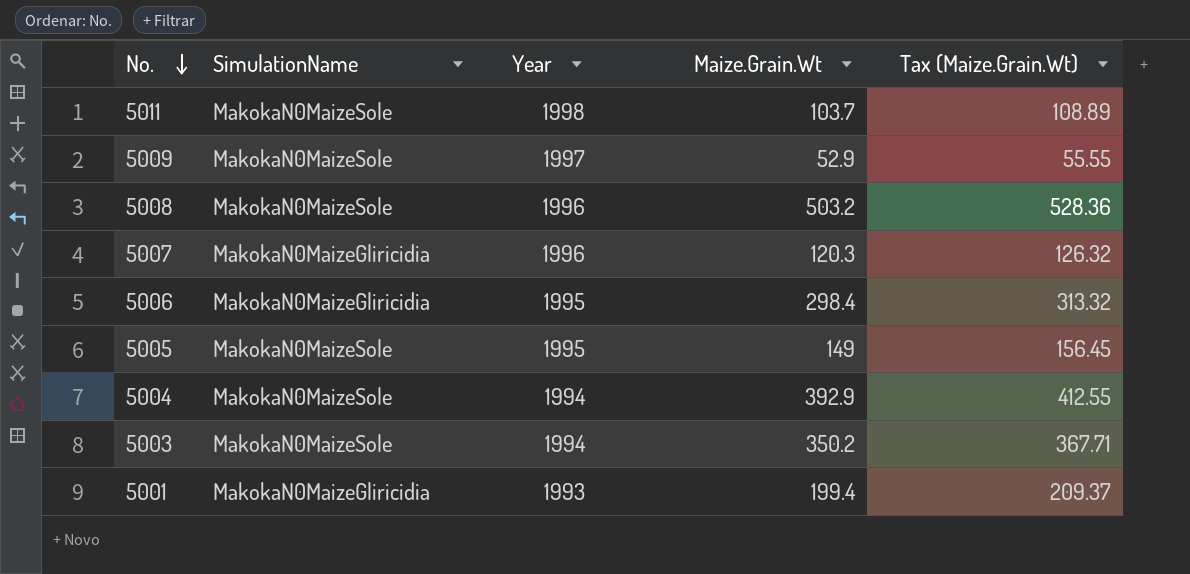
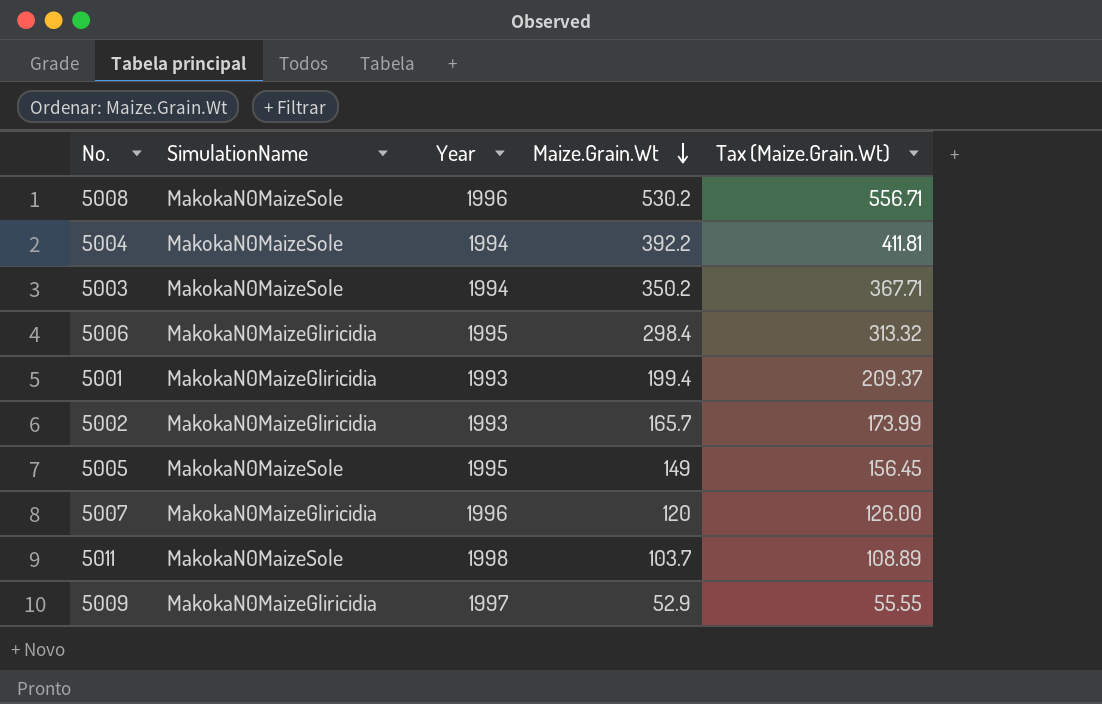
row order: No. descending -> Maize.Grain.Wt descending
5008 | Maize.Grain.Wt: 503.2 -> 530.2
5008 | Tax (Maize.Grain.Wt): 528.36 -> 556.71
5004 | Maize.Grain.Wt: 392.9 -> 392.2
5004 | Tax (Maize.Grain.Wt): 412.55 -> 411.81
row 5002: none -> MakokaN0MaizeGliricidia | 1993 | 165.7 | 173.99
5007 | Maize.Grain.Wt: 120.3 -> 120
5007 | Tax (Maize.Grain.Wt): 126.32 -> 126.00
5009 | SimulationName: MakokaN0MaizeSole -> MakokaN0MaizeGliricidia

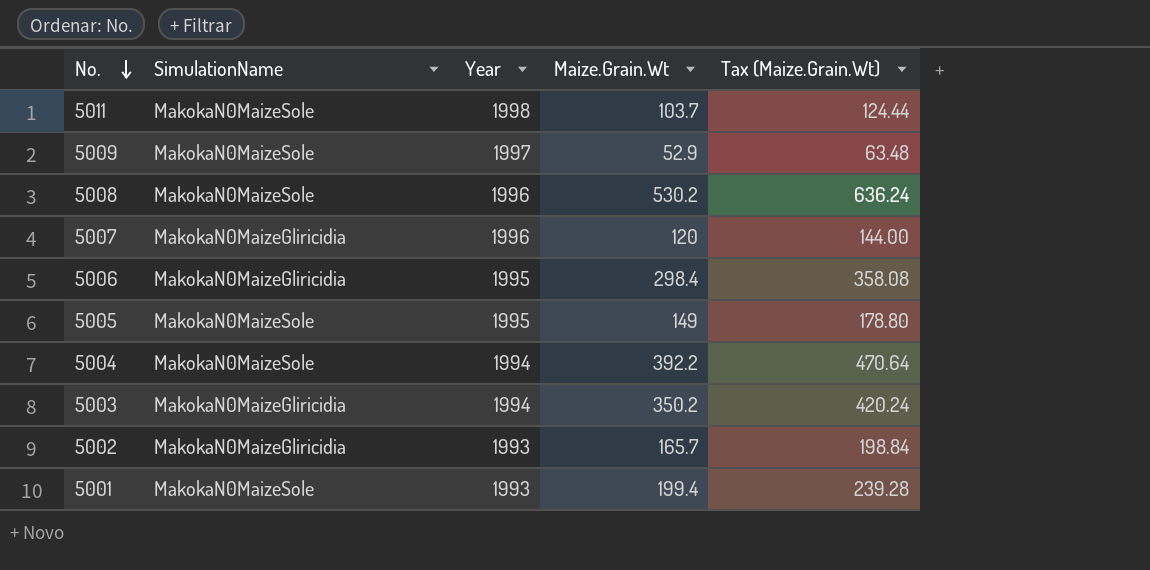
row order: Maize.Grain.Wt descending -> No. descending
column Tax (Maize.Grain.Wt) | formula: [Maize.Grain.Wt] * 1.05 -> [Maize.Grain.Wt] * 1.2
5009 | SimulationName: MakokaN0MaizeGliricidia -> MakokaN0MaizeSole
5003 | SimulationName: MakokaN0MaizeSole -> MakokaN0MaizeGliricidia
5001 | SimulationName: MakokaN0MaizeGliricidia -> MakokaN0MaizeSole

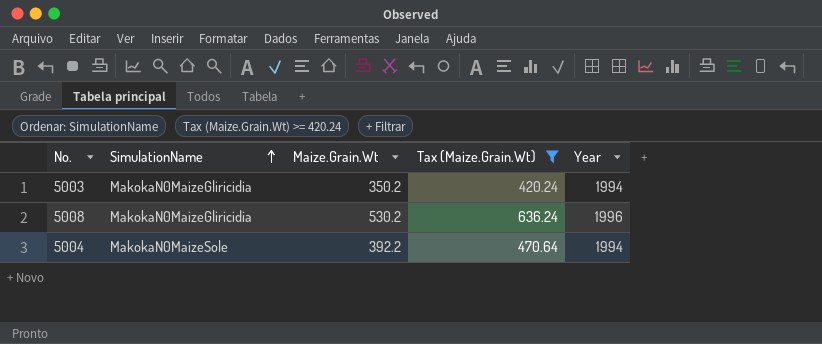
filter: none -> Tax (Maize.Grain.Wt) >= 420.24
row order: No. descending -> SimulationName ascending
column Year | position: 3 -> 5
5008 | SimulationName: MakokaN0MaizeSole -> MakokaN0MaizeGliricidia

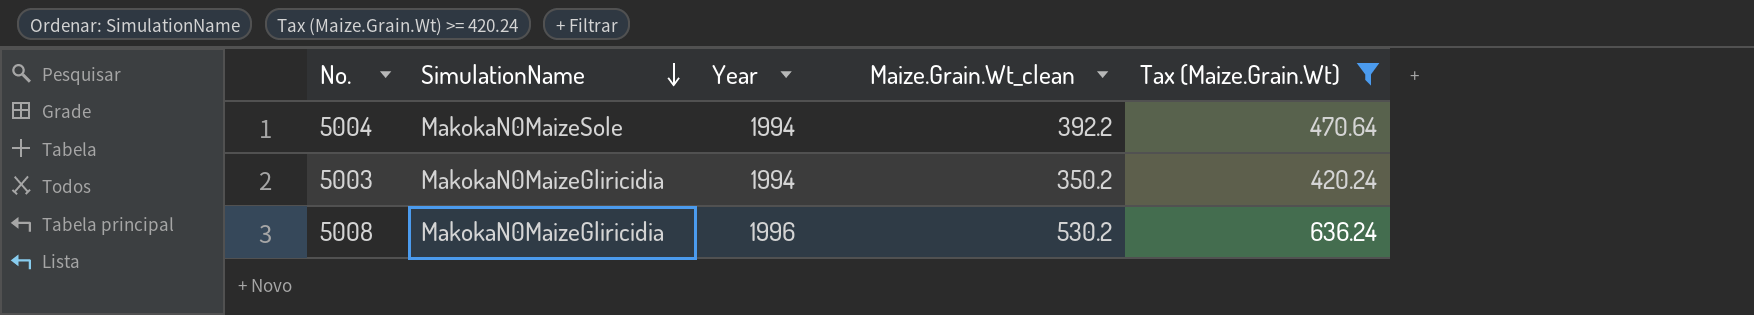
row order: SimulationName ascending -> SimulationName descending
column Year | position: 5 -> 3
column name: Maize.Grain.Wt -> Maize.Grain.Wt_clean

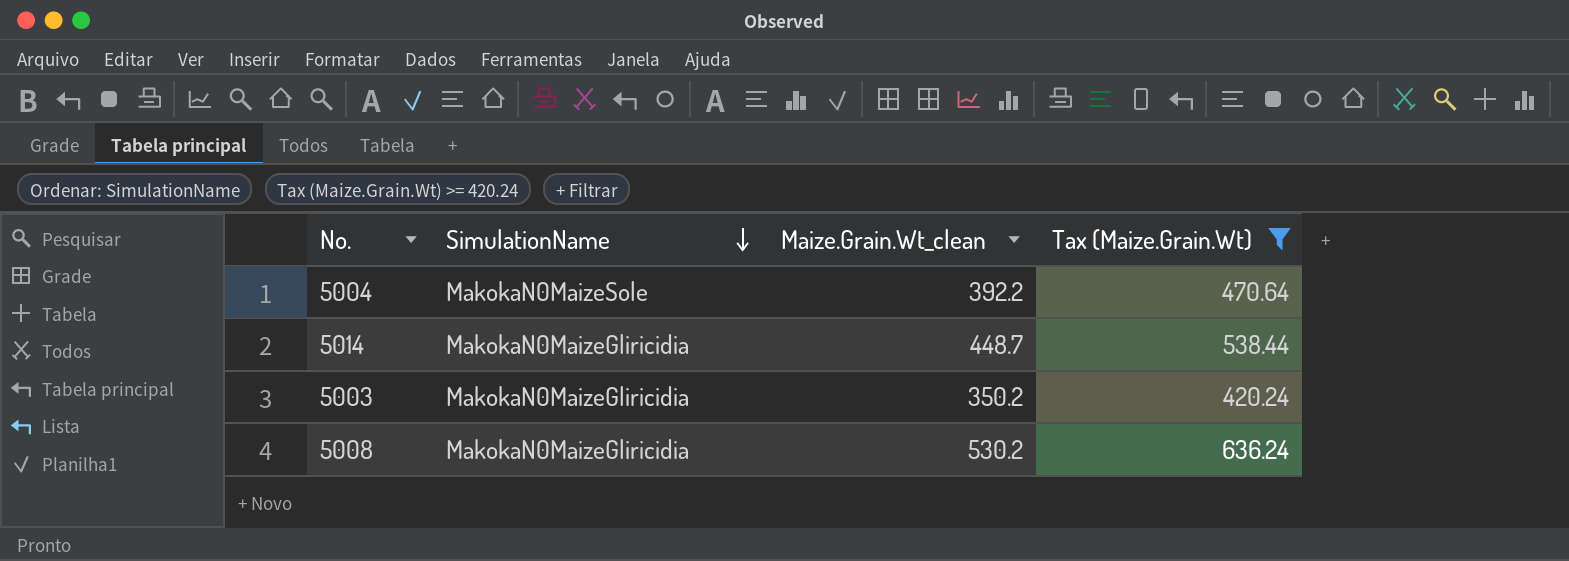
column Year | position: 3 -> none
row 5014: none -> MakokaN0MaizeGliricidia | 448.7 | 538.44

